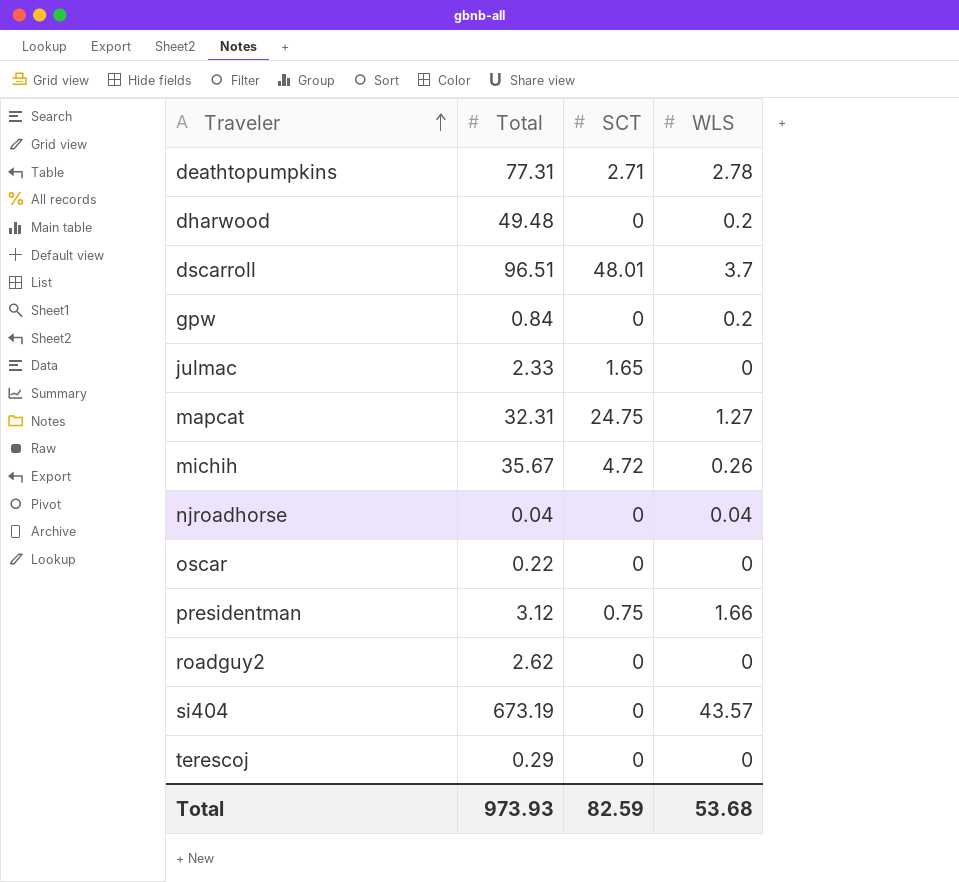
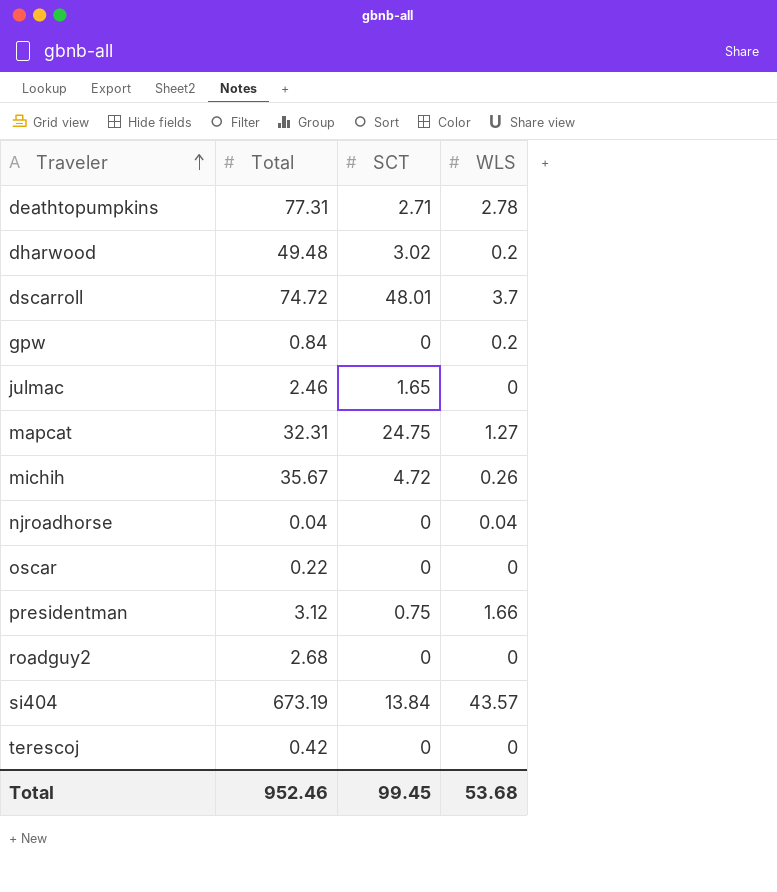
dharwood | SCT: 0 -> 3.02
dscarroll | Total: 96.51 -> 74.72
julmac | Total: 2.33 -> 2.46
roadguy2 | Total: 2.62 -> 2.68
si404 | SCT: 0 -> 13.84
terescoj | Total: 0.29 -> 0.42
Total | Total: 973.93 -> 952.46
Total | SCT: 82.59 -> 99.45

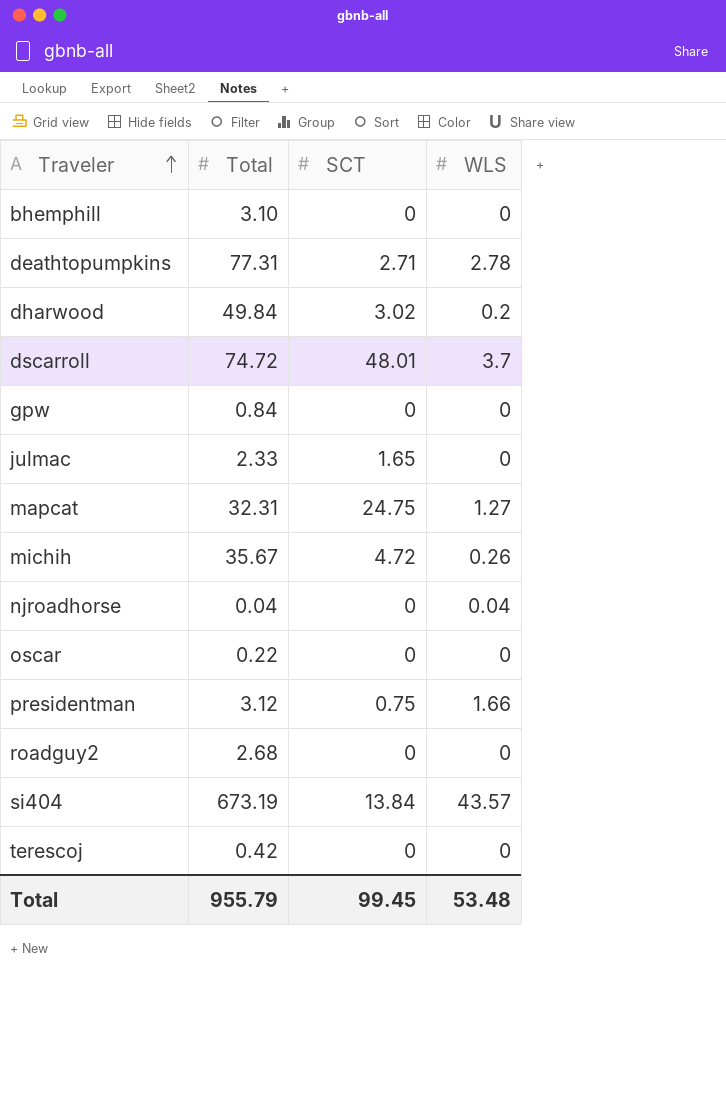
row bhemphill: none -> 3.10 | 0 | 0
dharwood | Total: 49.48 -> 49.84
gpw | WLS: 0.2 -> 0
julmac | Total: 2.46 -> 2.33
Total | Total: 952.46 -> 955.79
Total | WLS: 53.68 -> 53.48

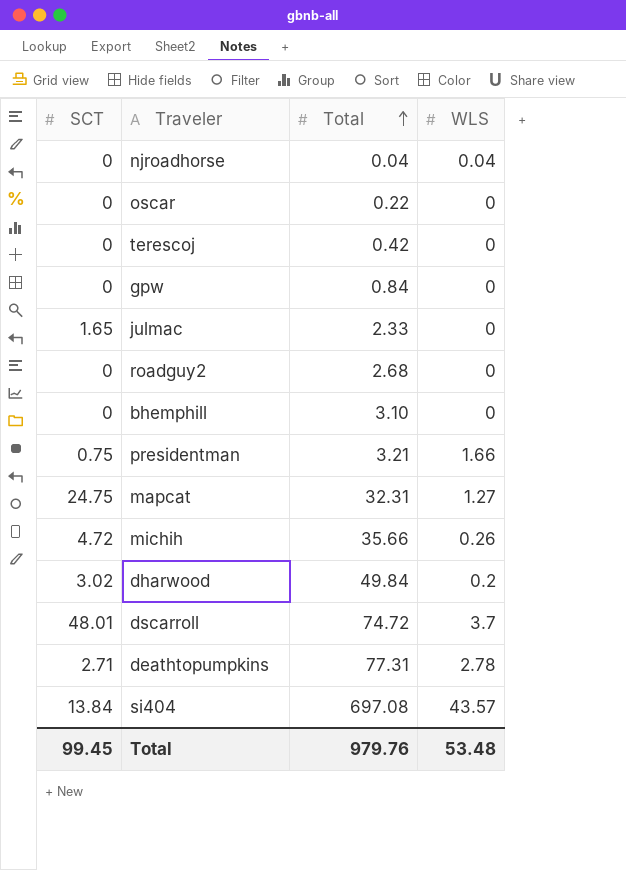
row order: Traveler ascending -> Total ascending
column SCT | position: 3 -> 1
presidentman | Total: 3.12 -> 3.21
michih | Total: 35.67 -> 35.66
si404 | Total: 673.19 -> 697.08
Total | Total: 955.79 -> 979.76

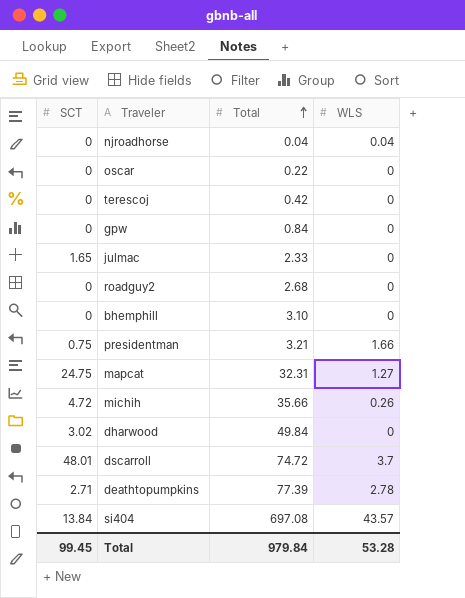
dharwood | WLS: 0.2 -> 0
deathtopumpkins | Total: 77.31 -> 77.39
Total | Total: 979.76 -> 979.84
Total | WLS: 53.48 -> 53.28

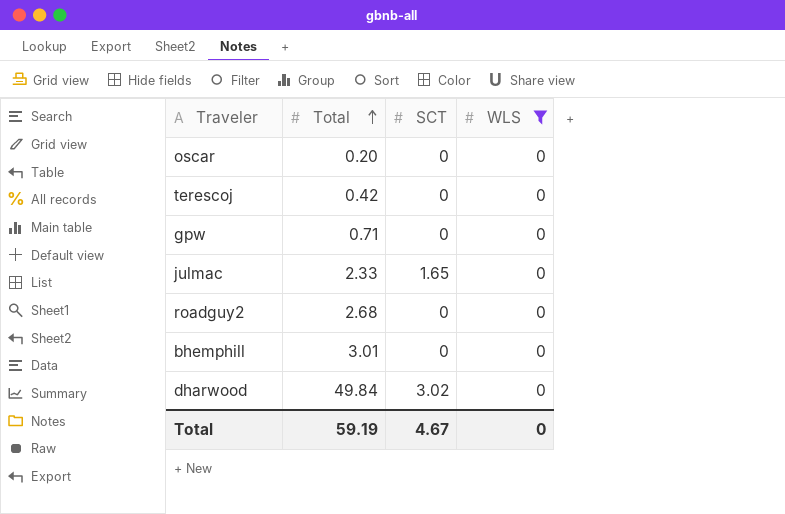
filter: none -> WLS = 0
column SCT | position: 1 -> 3
oscar | Total: 0.22 -> 0.20
gpw | Total: 0.84 -> 0.71
bhemphill | Total: 3.10 -> 3.01
Total | Total: 979.84 -> 59.19
Total | SCT: 99.45 -> 4.67
Total | WLS: 53.28 -> 0

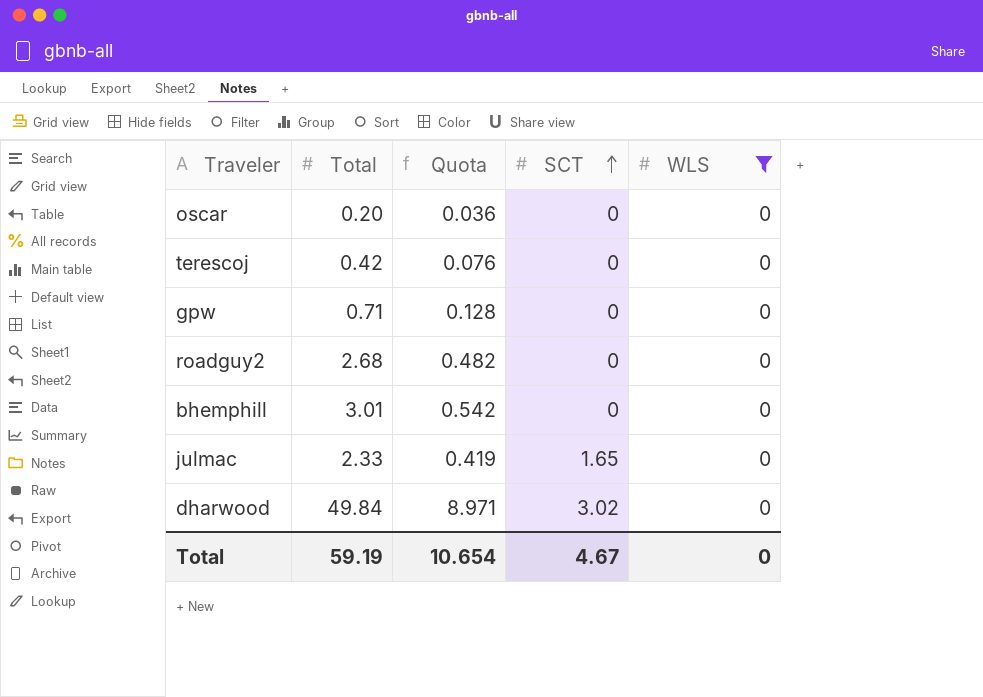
row order: Total ascending -> SCT ascending
column Quota | formula: none -> [Total] * 0.18

